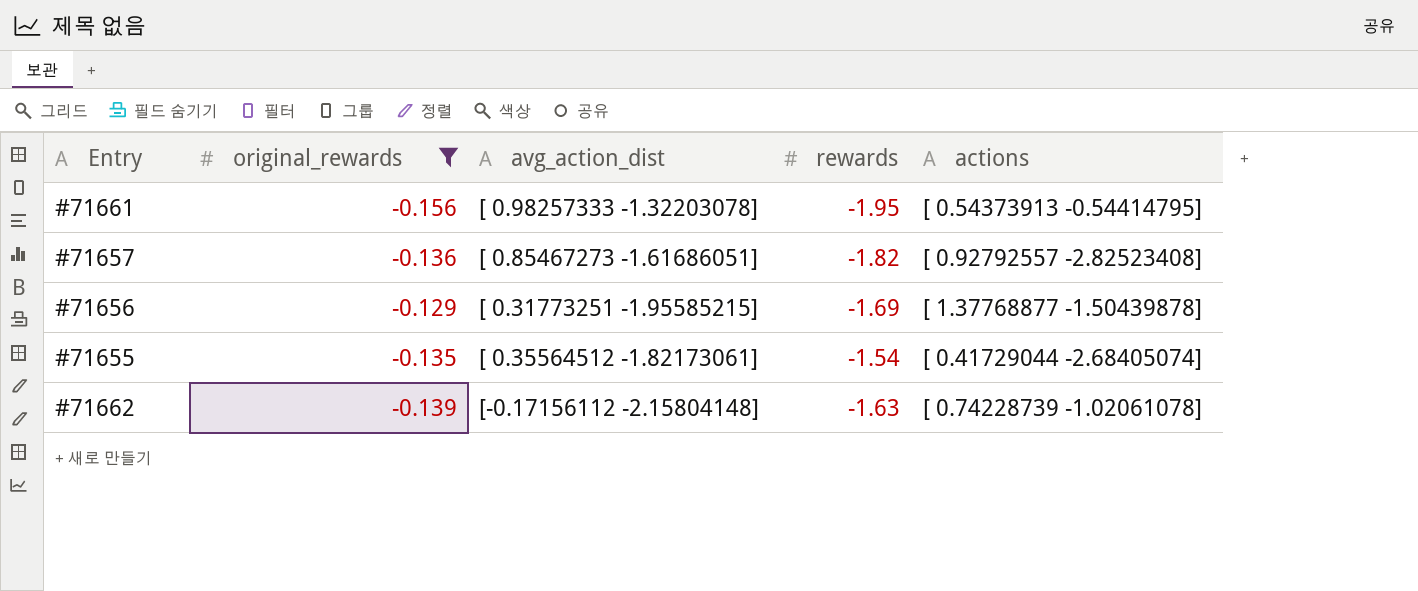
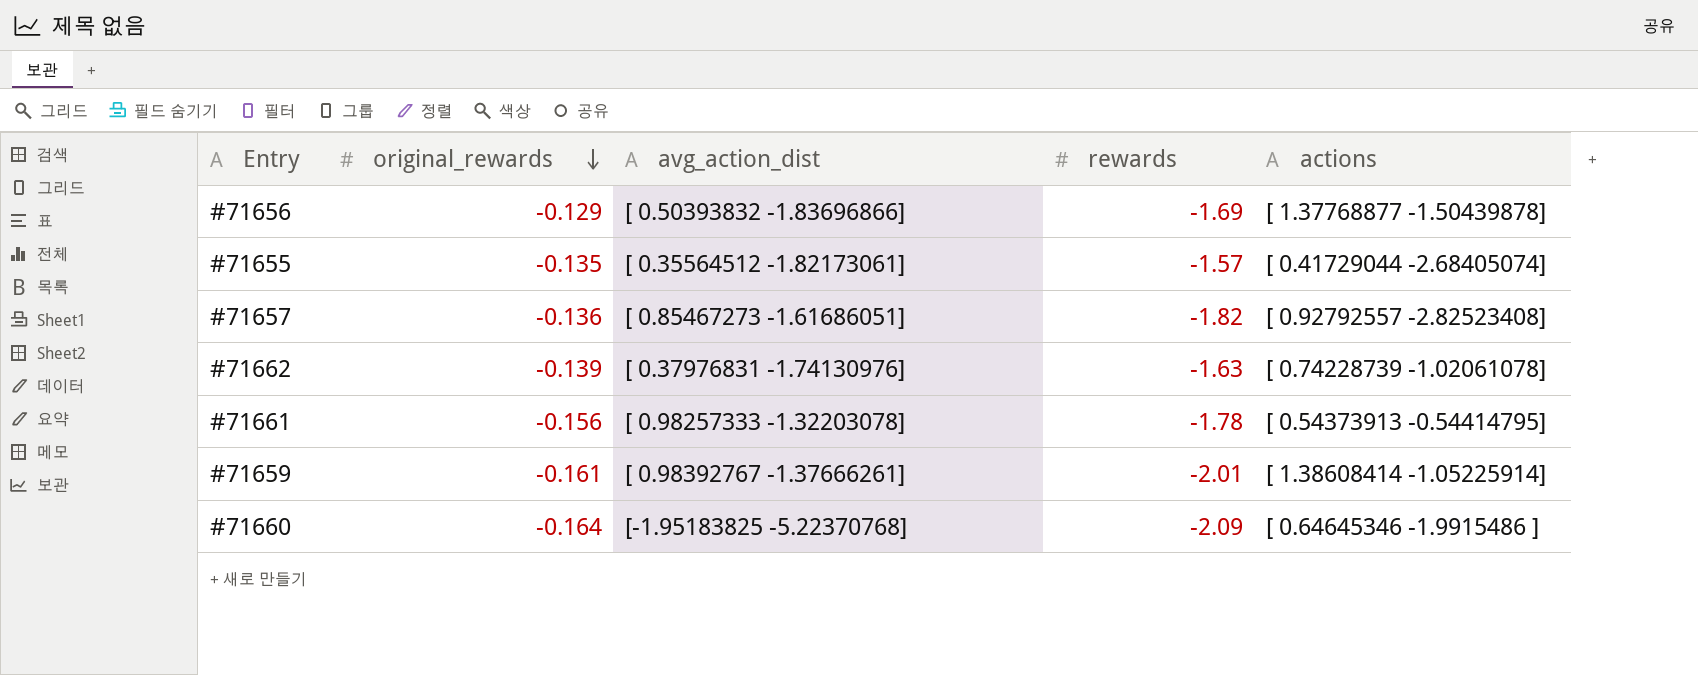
filter: original_rewards >= -0.156 -> none
row order: none -> original_rewards descending
#71656 | avg_action_dist: [ 0.31773251 -1.95585215] -> [ 0.50393832 -1.83696866]
#71655 | rewards: -1.54 -> -1.57
#71662 | avg_action_dist: [-0.17156112 -2.15804148] -> [ 0.37976831 -1.74130976]
#71661 | rewards: -1.95 -> -1.78

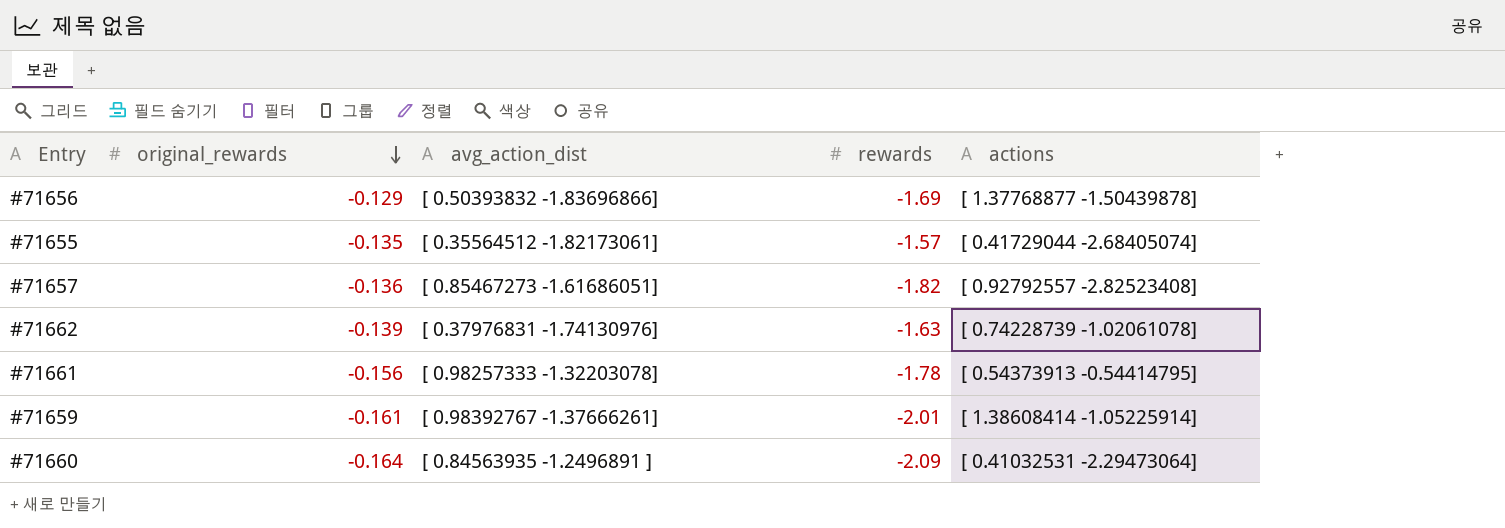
#71660 | avg_action_dist: [-1.95183825 -5.22370768] -> [ 0.84563935 -1.2496891 ]
#71660 | actions: [ 0.64645346 -1.9915486 ] -> [ 0.41032531 -2.29473064]

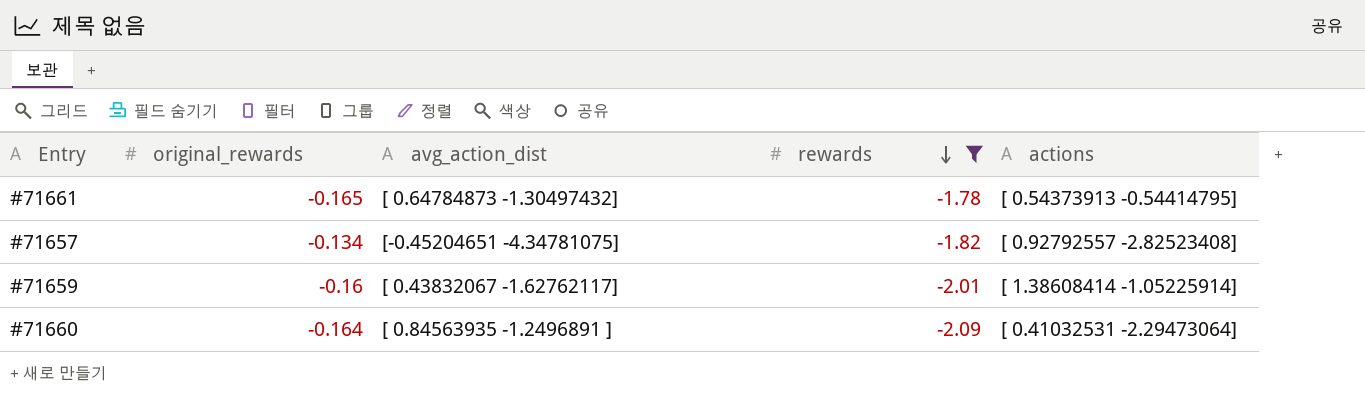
filter: none -> rewards <= -1.78
row order: original_rewards descending -> rewards descending
#71661 | original_rewards: -0.156 -> -0.165
#71661 | avg_action_dist: [ 0.98257333 -1.32203078] -> [ 0.64784873 -1.30497432]
#71657 | original_rewards: -0.136 -> -0.134
#71657 | avg_action_dist: [ 0.85467273 -1.61686051] -> [-0.45204651 -4.34781075]
#71659 | original_rewards: -0.161 -> -0.16
#71659 | avg_action_dist: [ 0.98392767 -1.37666261] -> [ 0.43832067 -1.62762117]

